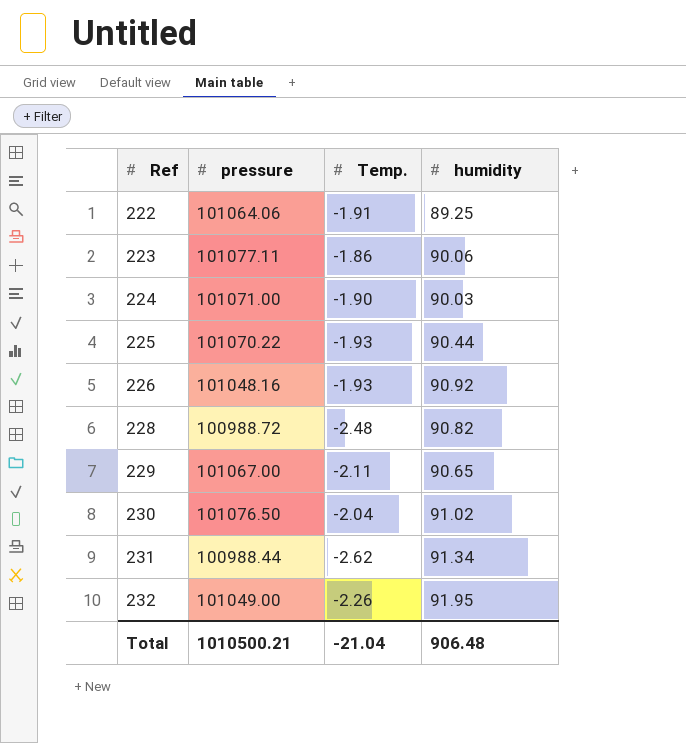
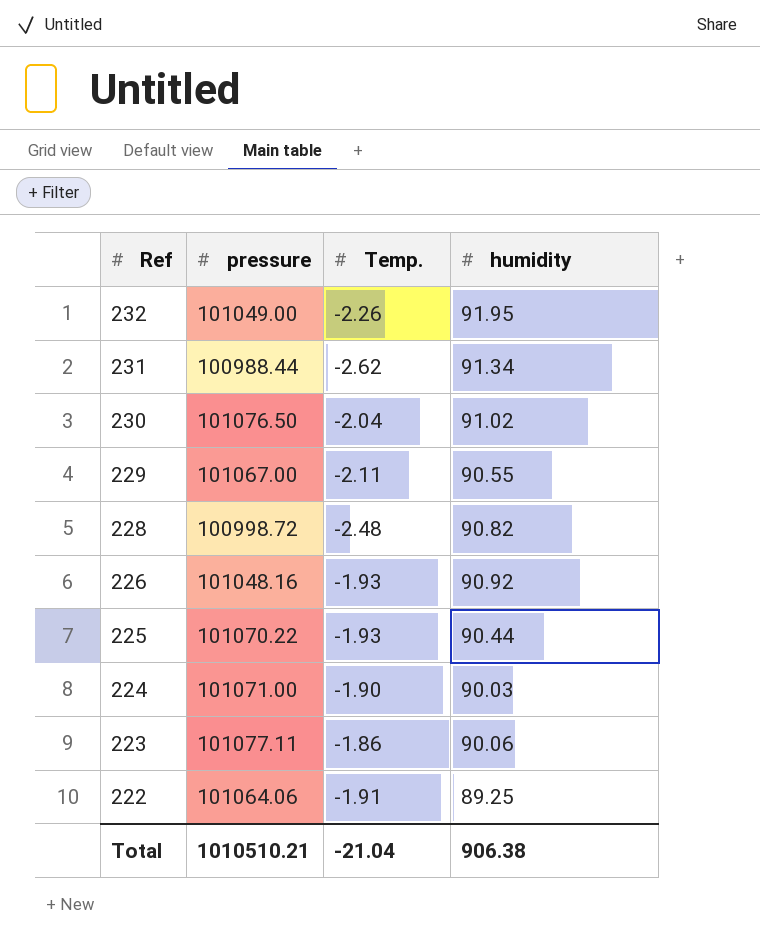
row order: Ref ascending -> Ref descending
229 | humidity: 90.65 -> 90.55
228 | pressure: 100988.72 -> 100998.72
Total | pressure: 1010500.21 -> 1010510.21
Total | humidity: 906.48 -> 906.38

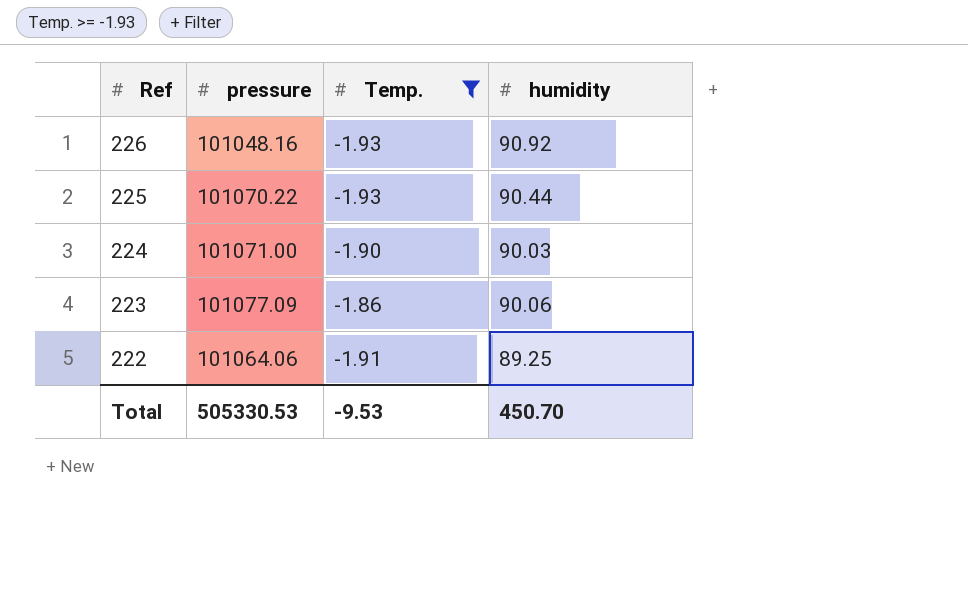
filter: none -> Temp. >= -1.93
223 | pressure: 101077.11 -> 101077.09
Total | pressure: 1010510.21 -> 505330.53
Total | Temp.: -21.04 -> -9.53
Total | humidity: 906.38 -> 450.70

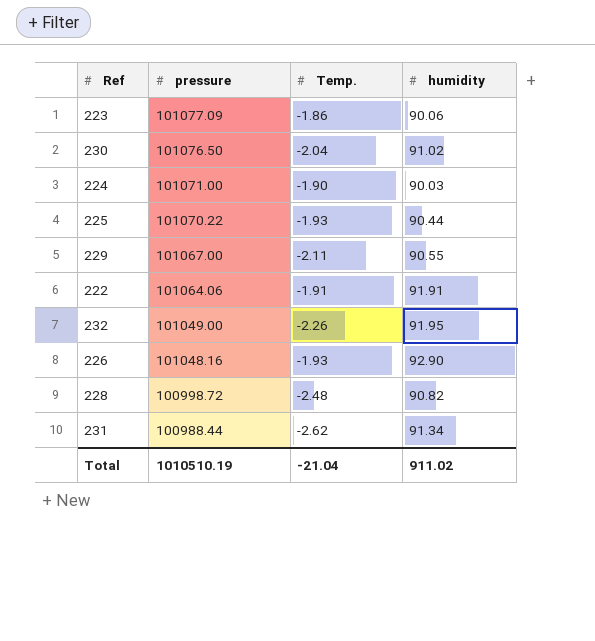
filter: Temp. >= -1.93 -> none
row order: Ref descending -> pressure descending
222 | humidity: 89.25 -> 91.91
226 | humidity: 90.92 -> 92.90
Total | pressure: 505330.53 -> 1010510.19
Total | Temp.: -9.53 -> -21.04
Total | humidity: 450.70 -> 911.02

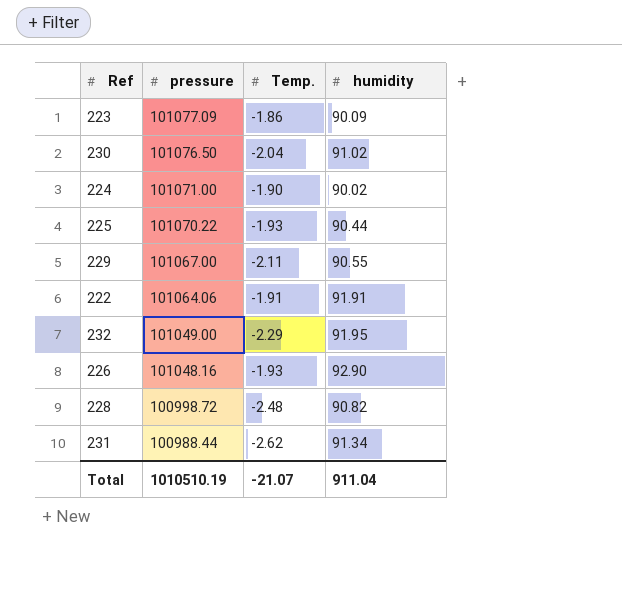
223 | humidity: 90.06 -> 90.09
224 | humidity: 90.03 -> 90.02
232 | Temp.: -2.26 -> -2.29
Total | Temp.: -21.04 -> -21.07
Total | humidity: 911.02 -> 911.04

